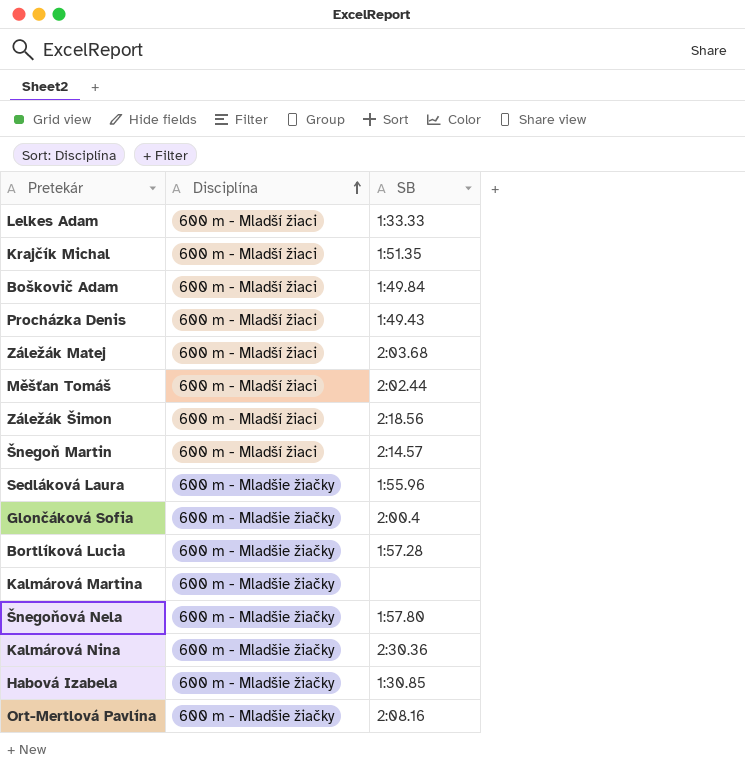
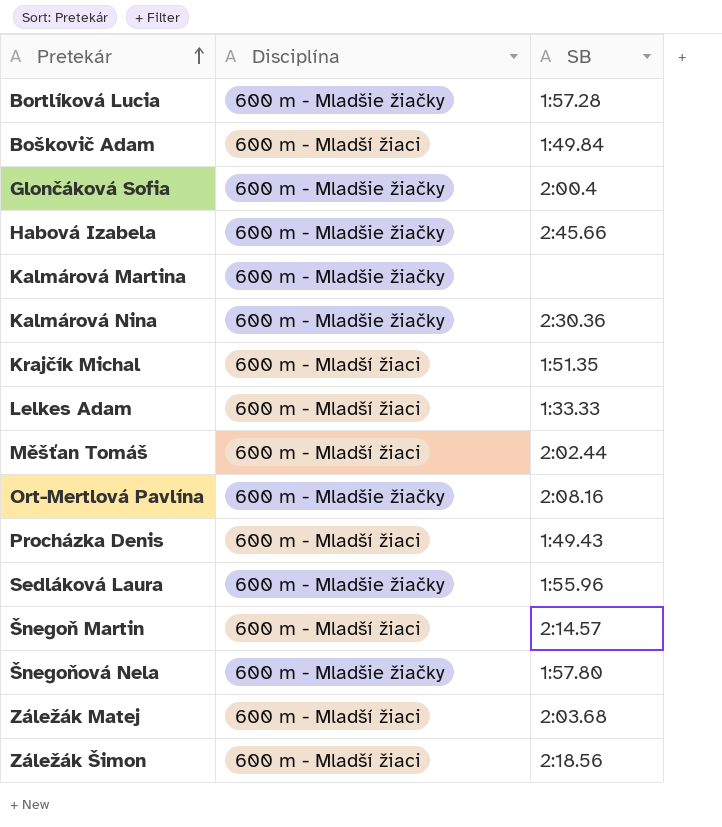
row order: Disciplína ascending -> Pretekár ascending
Habová Izabela | SB: 1:30.85 -> 2:45.66

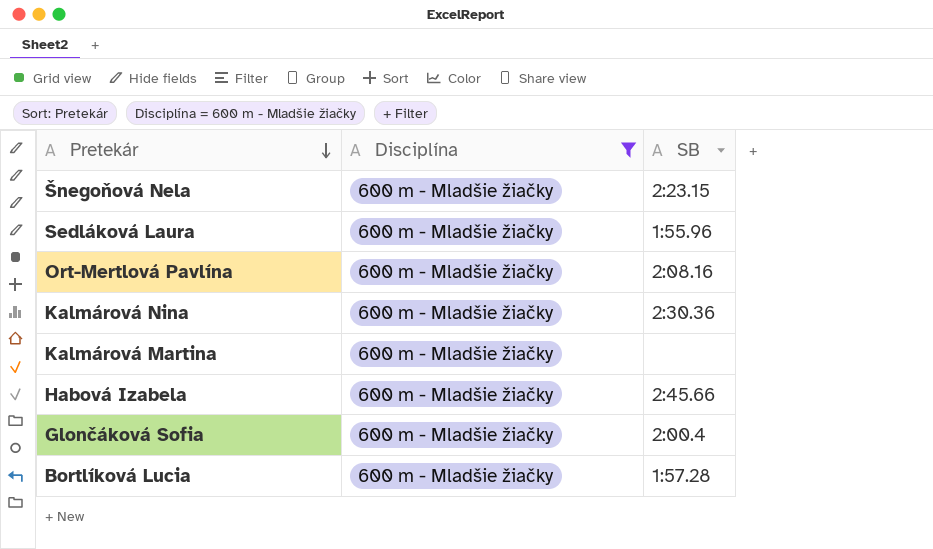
filter: none -> Disciplína = 600 m - Mladšie žiačky
row order: Pretekár ascending -> Pretekár descending
Šnegoňová Nela | SB: 1:57.80 -> 2:23.15

